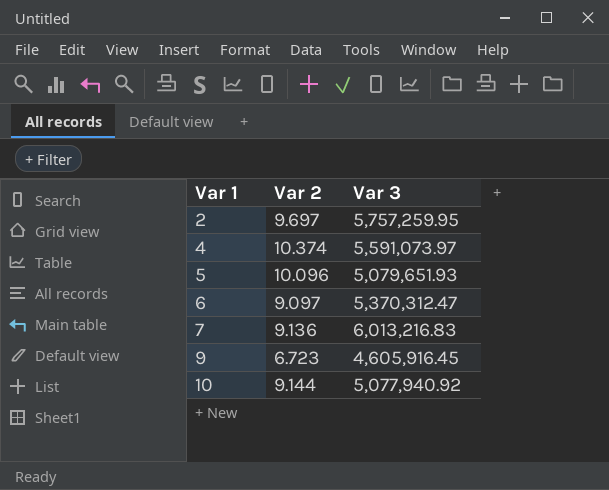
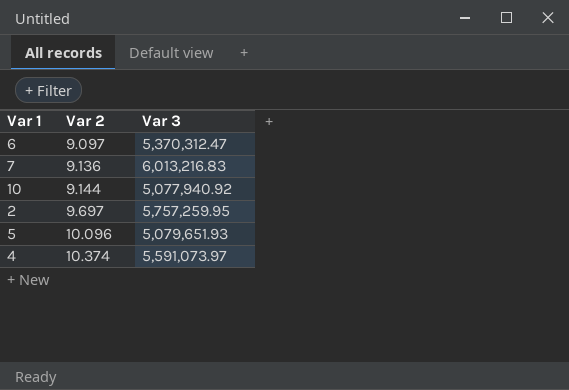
row order: Var 1 ascending -> Var 2 ascending
row 9: 6.723 | 4,605,916.45 -> none

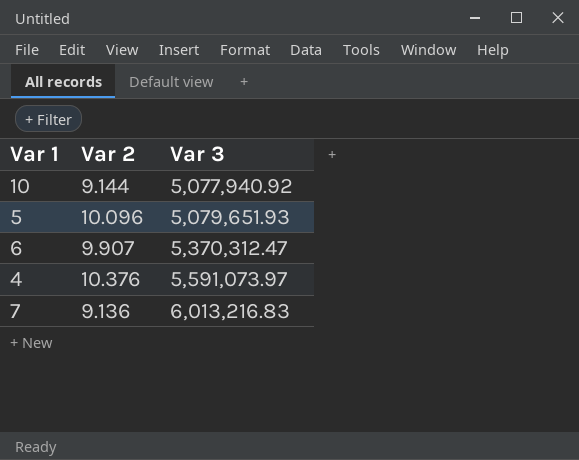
row order: Var 2 ascending -> Var 3 ascending
row 2: 9.697 | 5,757,259.95 -> none
6 | Var 2: 9.097 -> 9.907
4 | Var 2: 10.374 -> 10.376

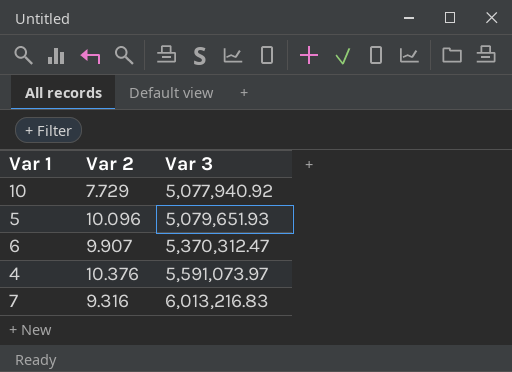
10 | Var 2: 9.144 -> 7.729
7 | Var 2: 9.136 -> 9.316

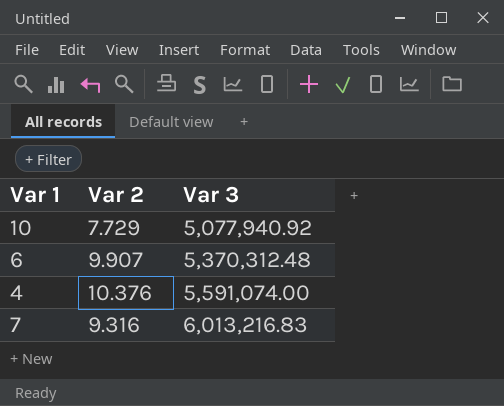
row 5: 10.096 | 5,079,651.93 -> none
6 | Var 3: 5,370,312.47 -> 5,370,312.48
4 | Var 3: 5,591,073.97 -> 5,591,074.00

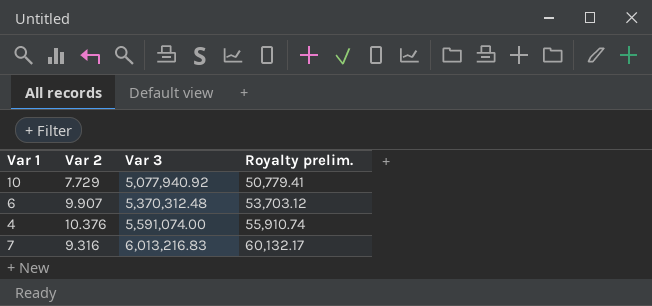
column Royalty prelim. | formula: none -> [Var 3] * 0.01

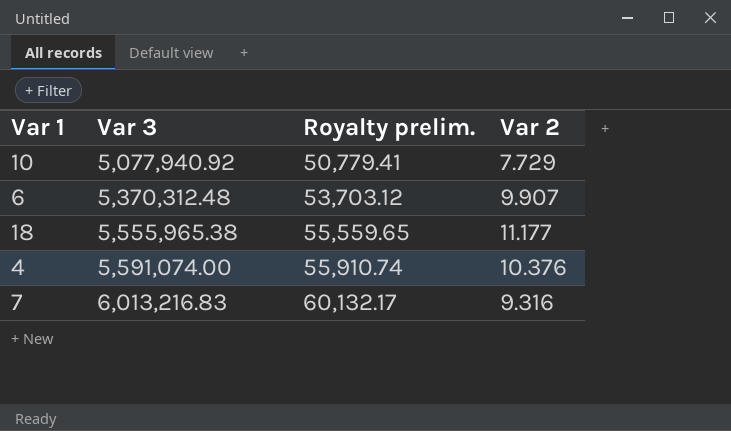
column Var 2 | position: 2 -> 4
row 18: none -> 5,555,965.38 | 55,559.65 | 11.177

